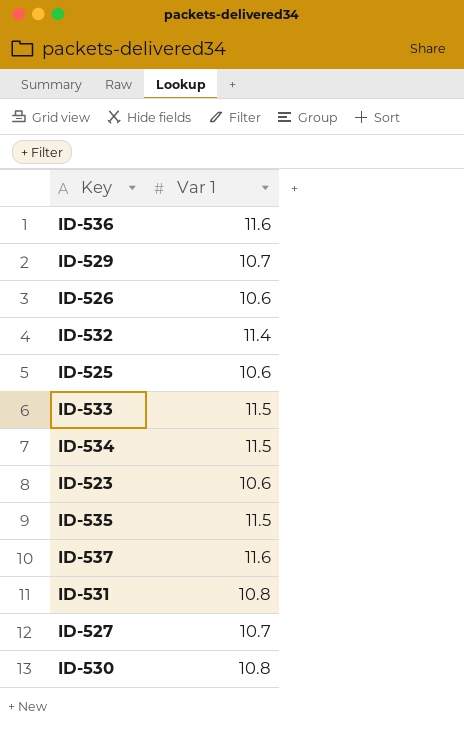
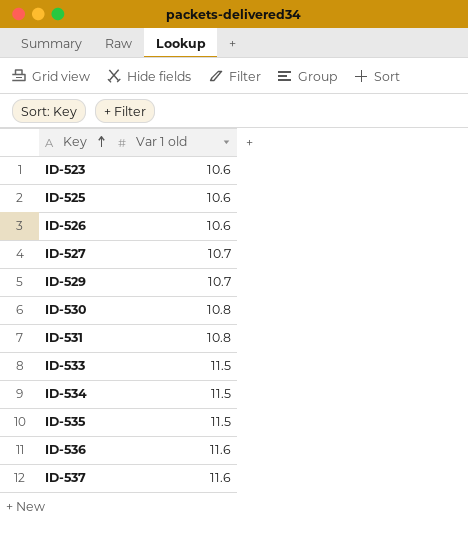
row order: none -> Key ascending
column name: Var 1 -> Var 1 old
row ID-532: 11.4 -> none

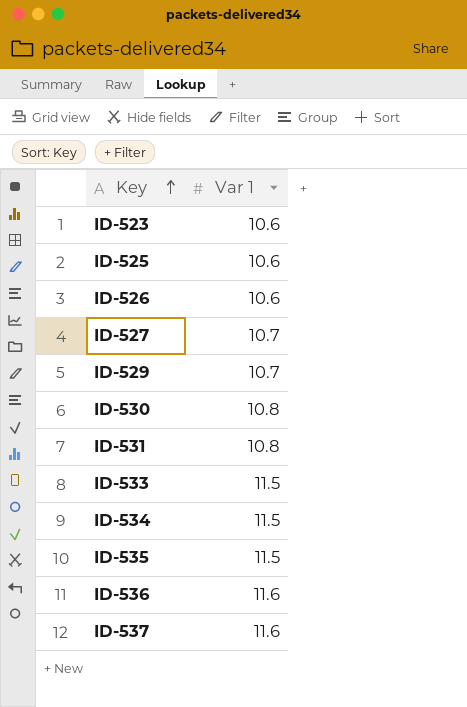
column name: Var 1 old -> Var 1

